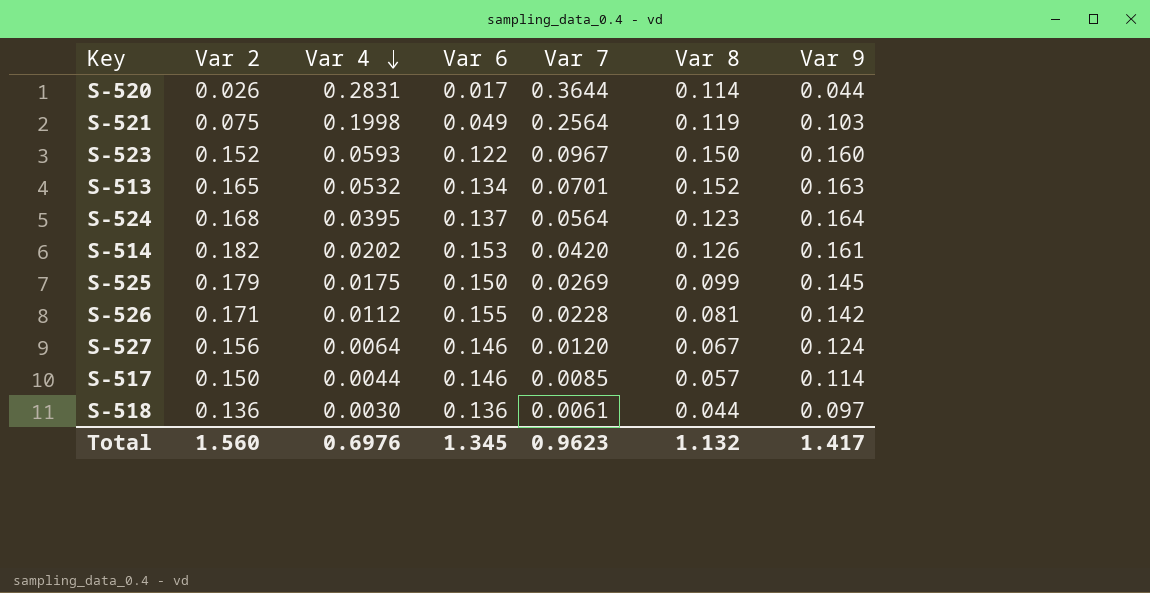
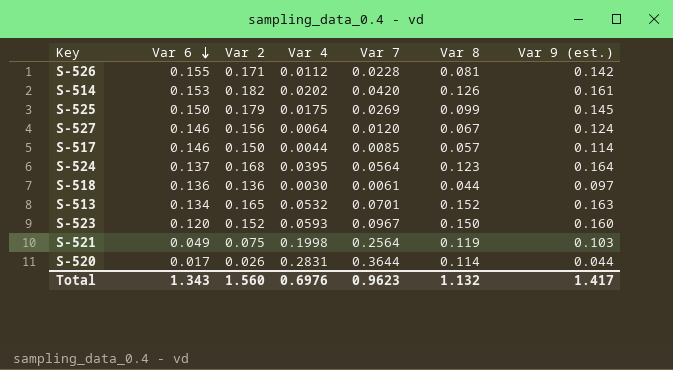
row order: Var 4 descending -> Var 6 descending
column Var 6 | position: 4 -> 2
column name: Var 9 -> Var 9 (est.)
S-523 | Var 6: 0.122 -> 0.120
Total | Var 6: 1.345 -> 1.343

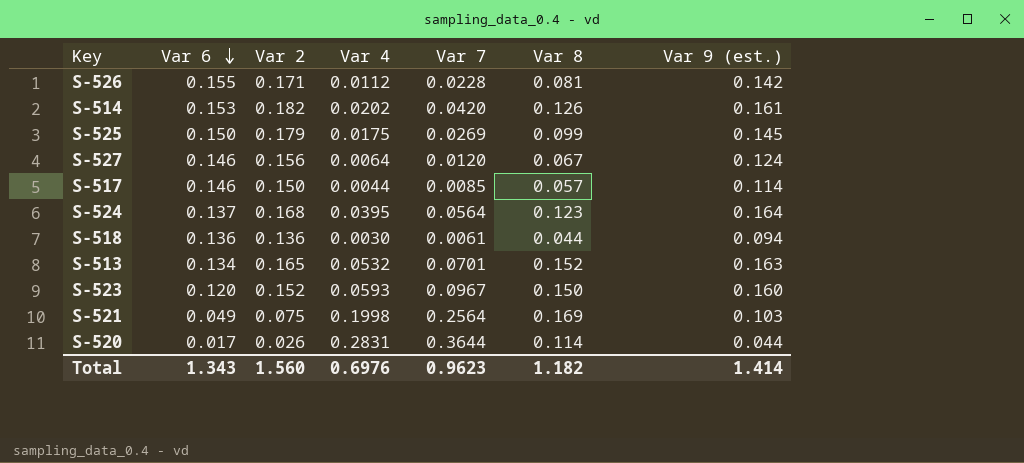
S-518 | Var 9 (est.): 0.097 -> 0.094
S-521 | Var 8: 0.119 -> 0.169
Total | Var 8: 1.132 -> 1.182
Total | Var 9 (est.): 1.417 -> 1.414

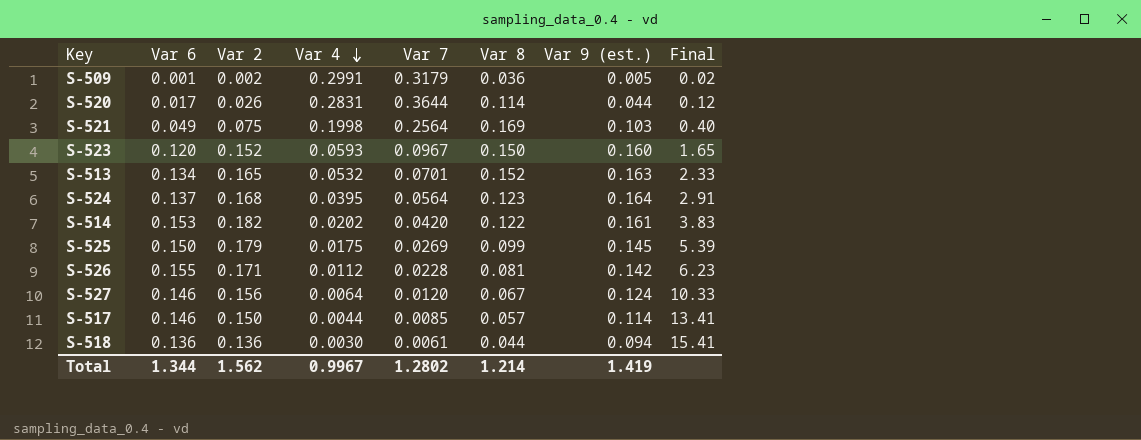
row order: Var 6 descending -> Var 4 descending
column Final | formula: none -> [Var 9 (est.)] / [Var 7]
row S-509: none -> 0.001 | 0.002 | 0.2991 | 0.3179 | 0.036 | 0.005 | 0.02
S-514 | Var 8: 0.126 -> 0.122
Total | Var 6: 1.343 -> 1.344
Total | Var 2: 1.560 -> 1.562
Total | Var 4: 0.6976 -> 0.9967
Total | Var 7: 0.9623 -> 1.2802
Total | Var 8: 1.182 -> 1.214
Total | Var 9 (est.): 1.414 -> 1.419

